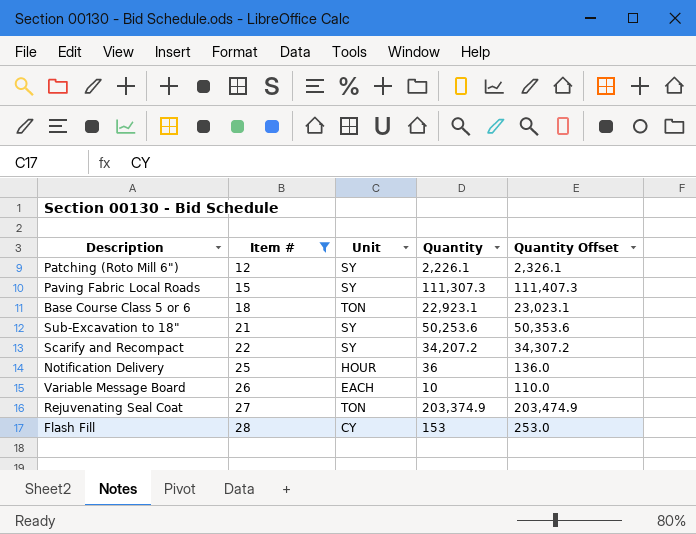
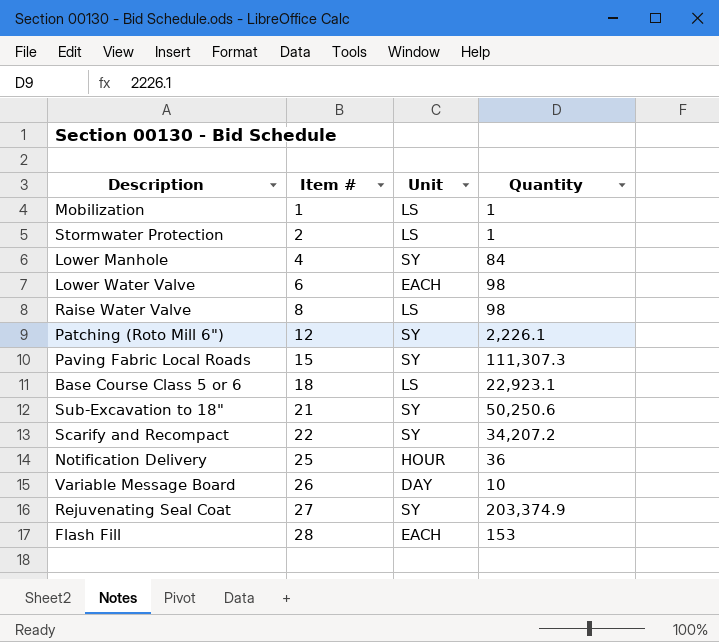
filter: Item # >= 12 -> none
column Quantity Offset | formula: [Quantity] + 100 -> none
Base Course Class 5 or 6 | Unit: TON -> LS
Sub-Excavation to 18" | Quantity: 50,253.6 -> 50,250.6
Variable Message Board | Unit: EACH -> DAY
Rejuvenating Seal Coat | Unit: TON -> SY
Flash Fill | Unit: CY -> EACH

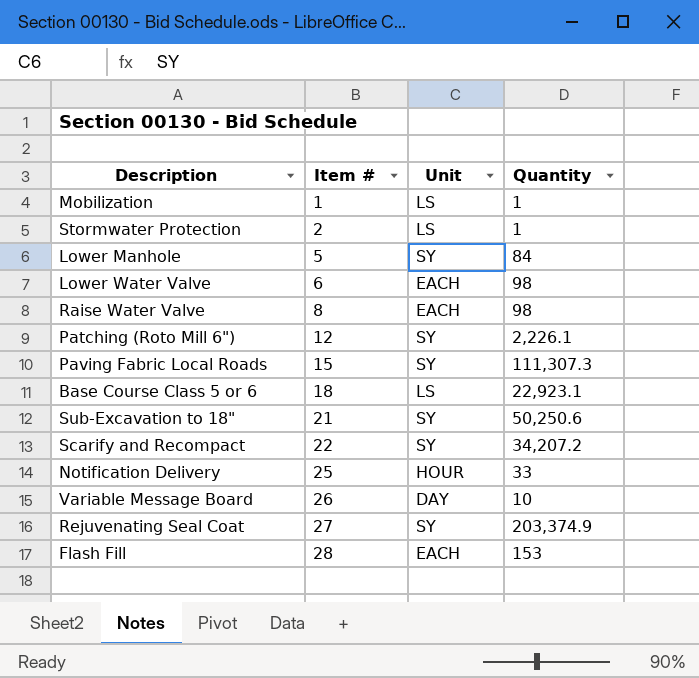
Lower Manhole | Item #: 4 -> 5
Raise Water Valve | Unit: LS -> EACH
Notification Delivery | Quantity: 36 -> 33

